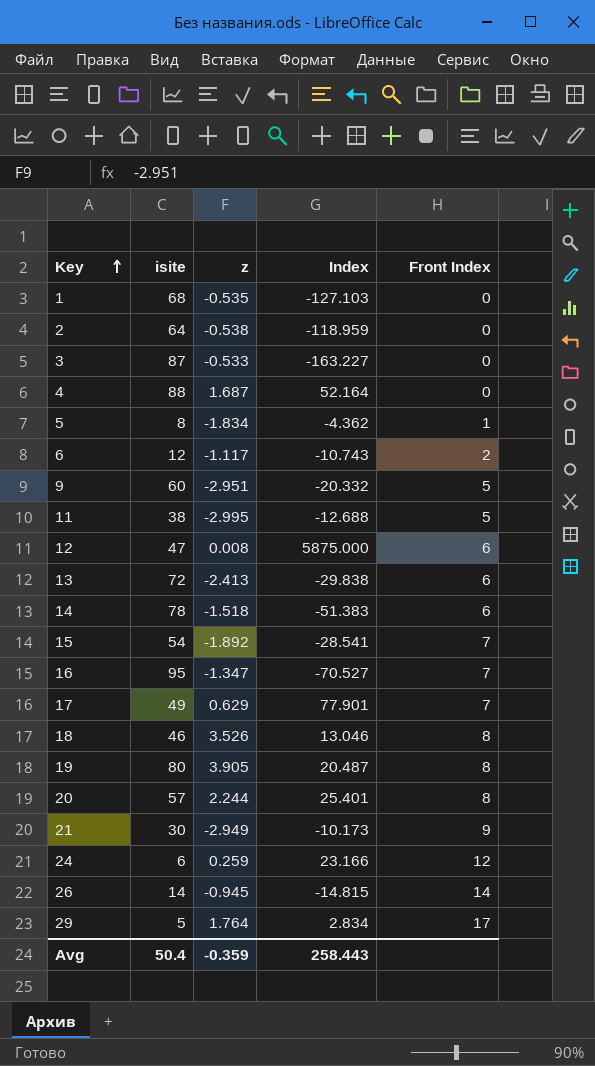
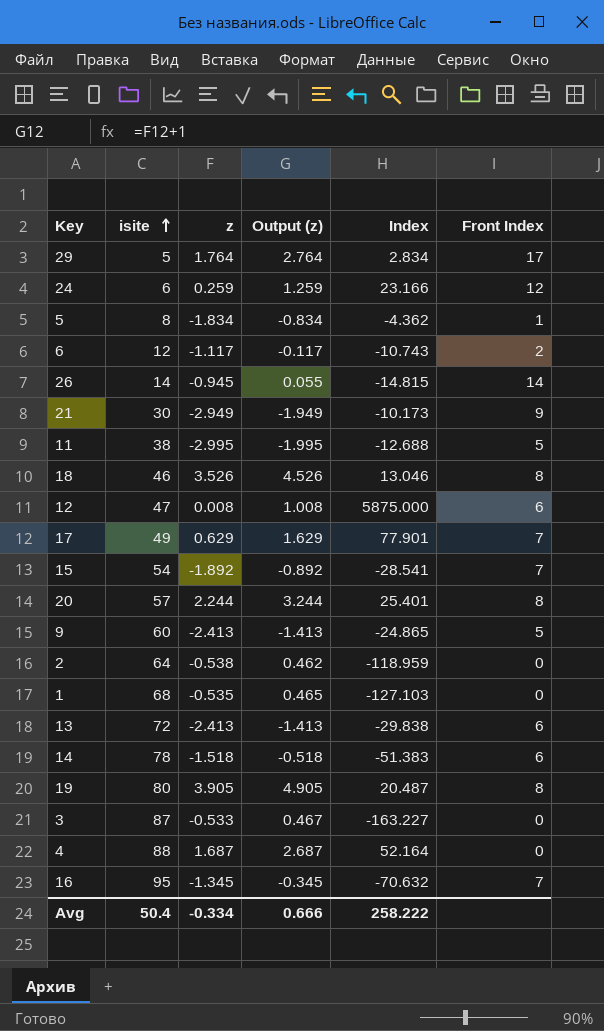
row order: Key ascending -> isite ascending
column Output (z) | formula: none -> [z] + 1
9 | z: -2.951 -> -2.413
9 | Index: -20.332 -> -24.865
16 | z: -1.347 -> -1.345
16 | Index: -70.527 -> -70.632
Avg | z: -0.359 -> -0.334
Avg | Index: 258.443 -> 258.222

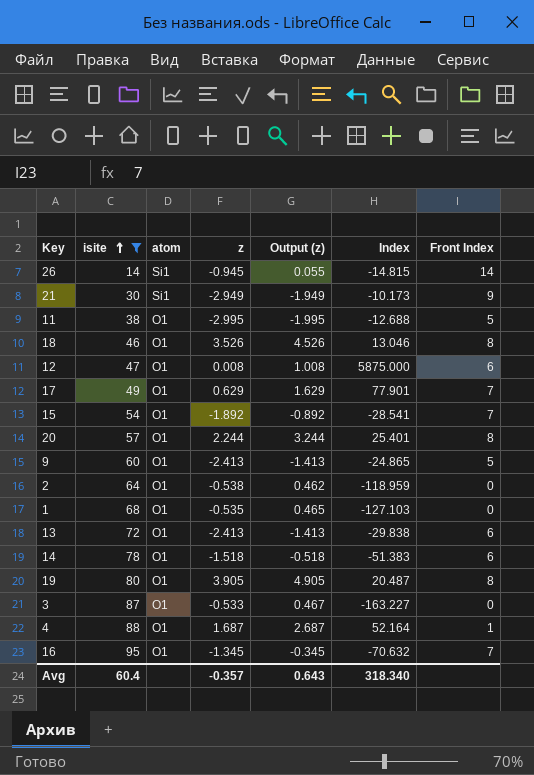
filter: none -> isite >= 14
column atom | position: none -> 3
4 | Front Index: 0 -> 1
Avg | isite: 50.4 -> 60.4
Avg | z: -0.334 -> -0.357
Avg | Output (z): 0.666 -> 0.643
Avg | Index: 258.222 -> 318.340

